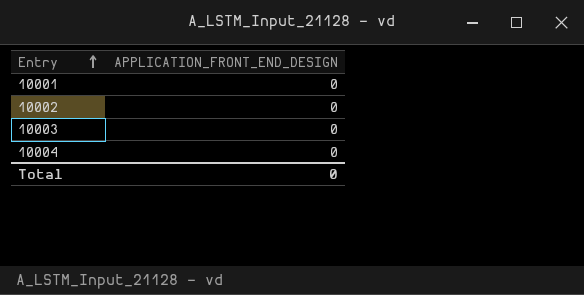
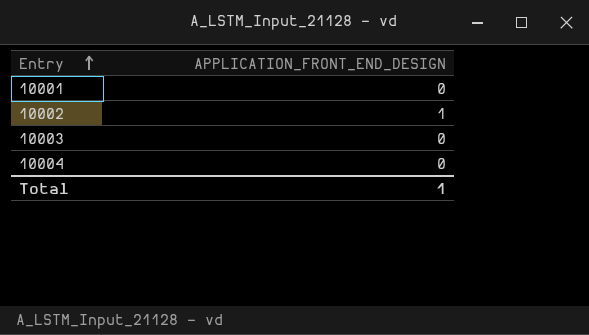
10002 | APPLICATION_FRONT_END_DESIGN: 0 -> 1
Total | APPLICATION_FRONT_END_DESIGN: 0 -> 1

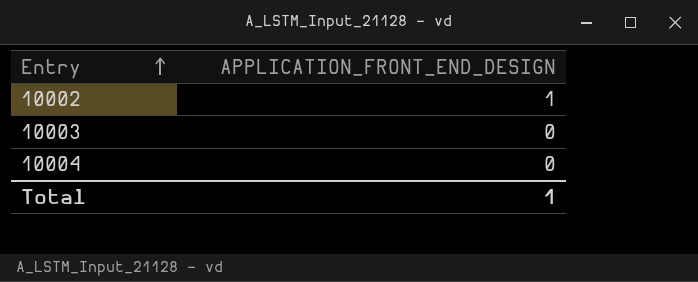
row 10001: 0 -> none

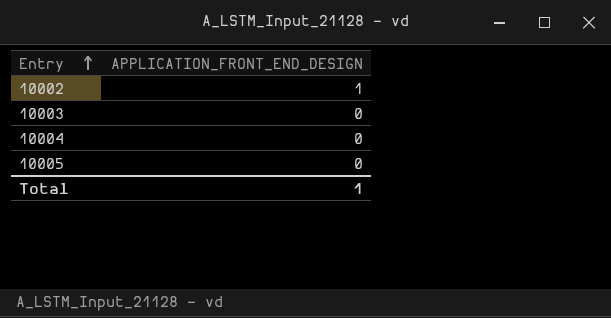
row 10005: none -> 0

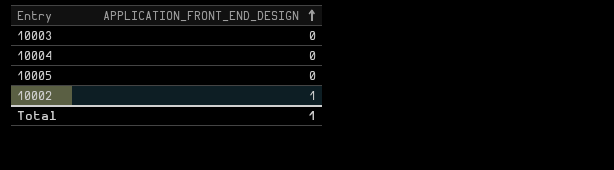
row order: Entry ascending -> APPLICATION_FRONT_END_DESIGN ascending

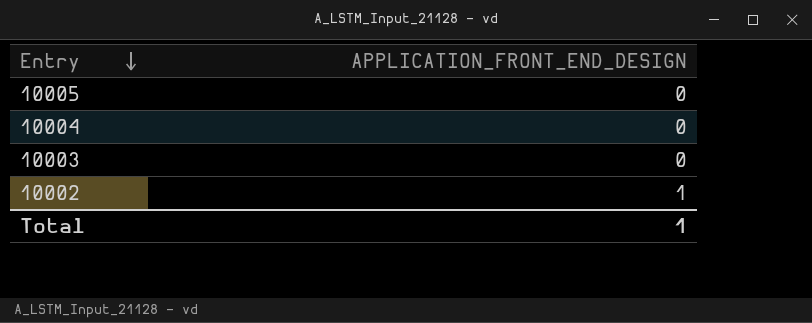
row order: APPLICATION_FRONT_END_DESIGN ascending -> Entry descending

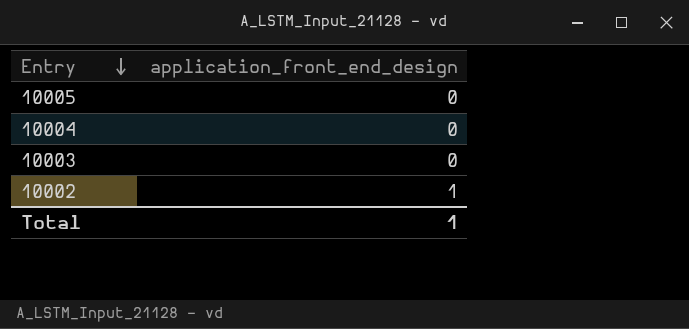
column name: APPLICATION_FRONT_END_DESIGN -> application_front_end_design

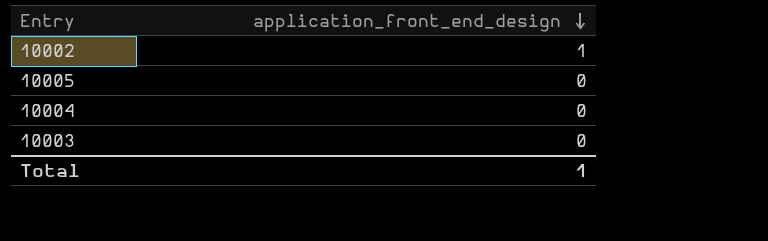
row order: Entry descending -> application_front_end_design descending

